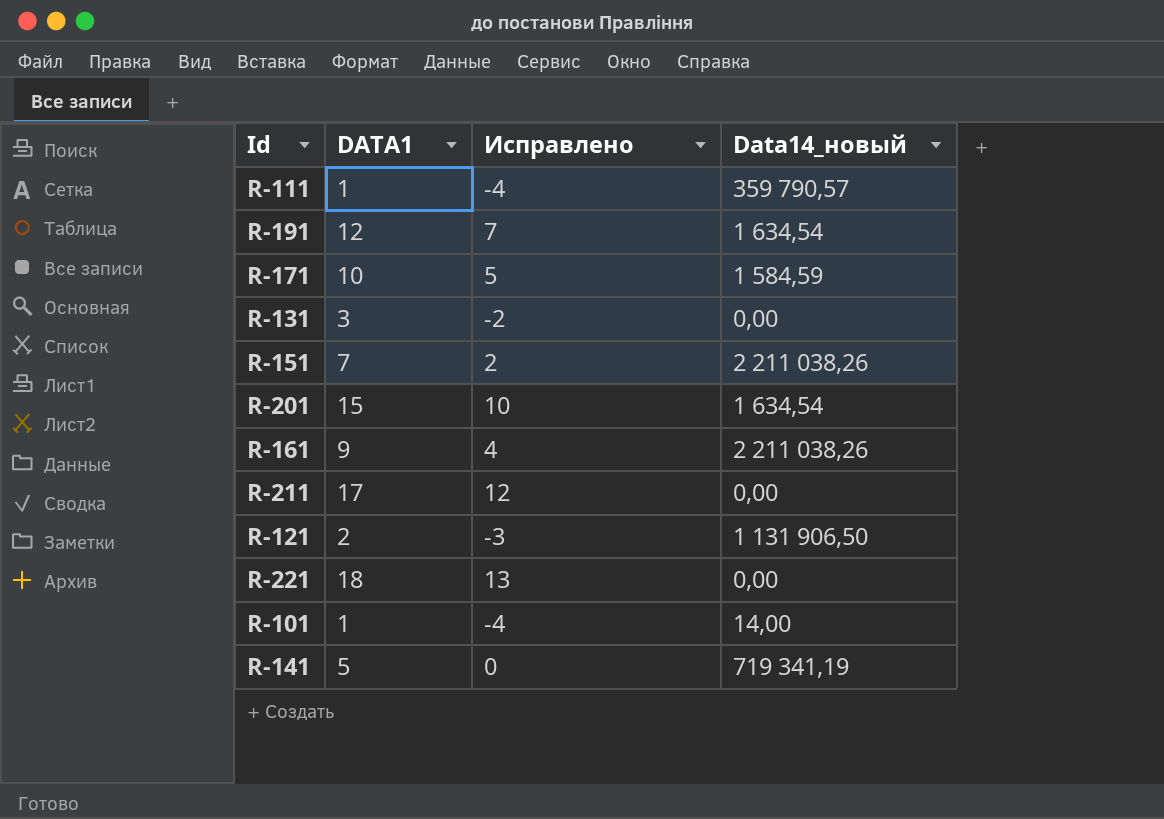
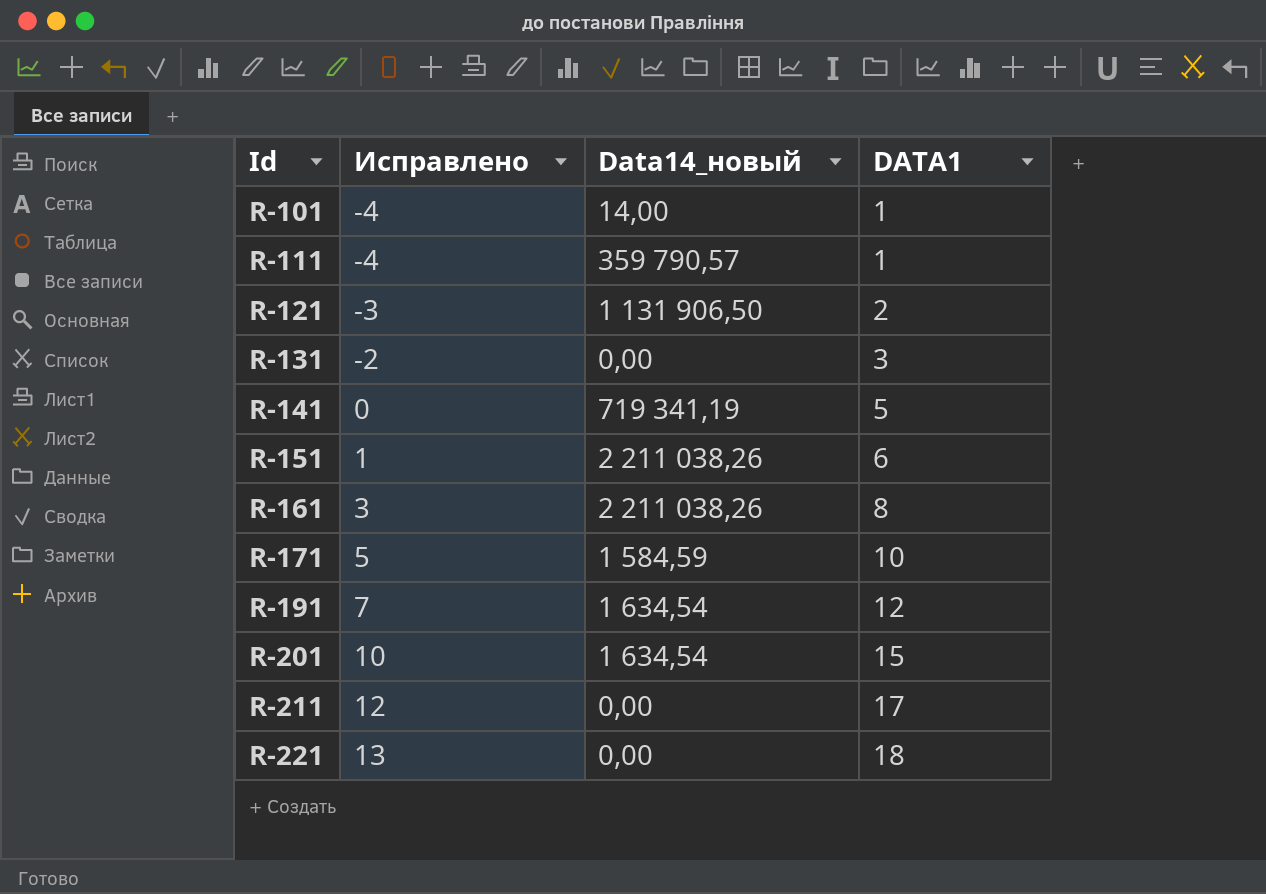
row order: none -> Id ascending
column DATA1 | position: 2 -> 4
R-151 | Исправлено: 2 -> 1
R-151 | DATA1: 7 -> 6
R-161 | Исправлено: 4 -> 3
R-161 | DATA1: 9 -> 8

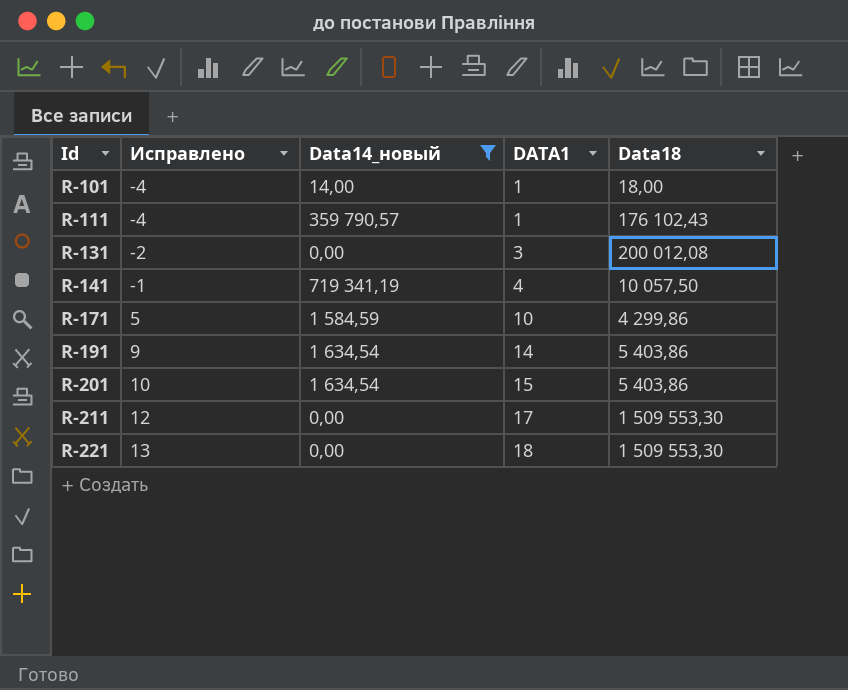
filter: none -> Data14_новый <= 719 341,19
column Data18 | position: none -> 5
R-141 | Исправлено: 0 -> -1
R-141 | DATA1: 5 -> 4
R-191 | Исправлено: 7 -> 9
R-191 | DATA1: 12 -> 14

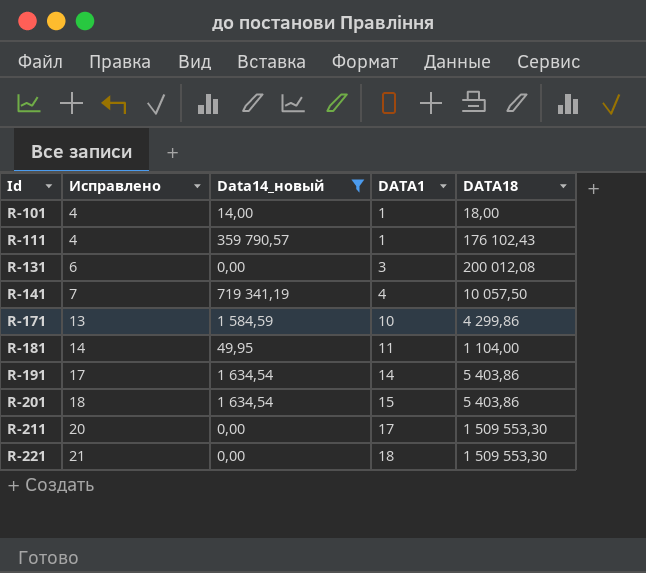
column Исправлено | formula: [DATA1] - 5 -> [DATA1] + 3
column name: Data18 -> DATA18
row R-181: none -> 14 | 49,95 | 11 | 1 104,00

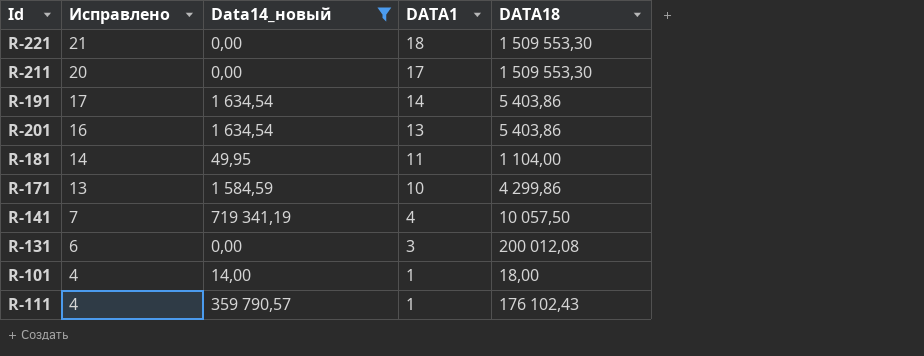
row order: Id ascending -> Исправлено descending
R-201 | Исправлено: 18 -> 16
R-201 | DATA1: 15 -> 13

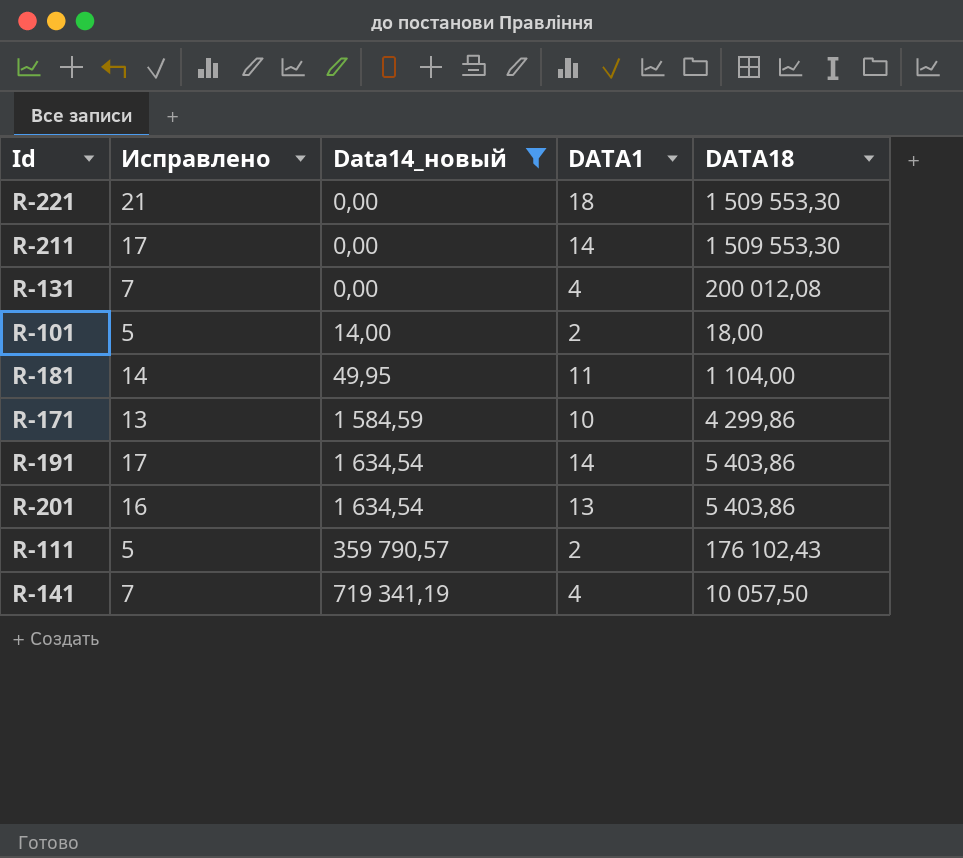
row order: Исправлено descending -> Data14_новый ascending
R-211 | Исправлено: 20 -> 17
R-211 | DATA1: 17 -> 14
R-131 | Исправлено: 6 -> 7
R-131 | DATA1: 3 -> 4
R-101 | Исправлено: 4 -> 5
R-101 | DATA1: 1 -> 2
R-111 | Исправлено: 4 -> 5
R-111 | DATA1: 1 -> 2

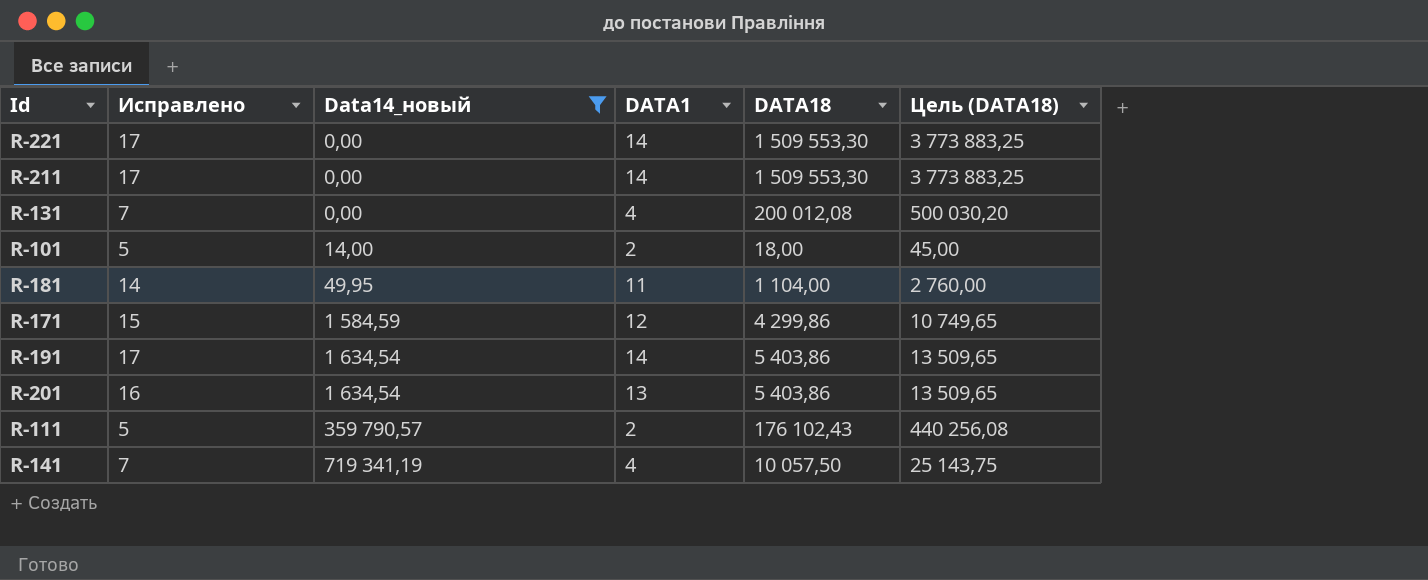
column Цель (DATA18) | formula: none -> [DATA18] * 2,5
R-221 | Исправлено: 21 -> 17
R-221 | DATA1: 18 -> 14
R-171 | Исправлено: 13 -> 15
R-171 | DATA1: 10 -> 12

